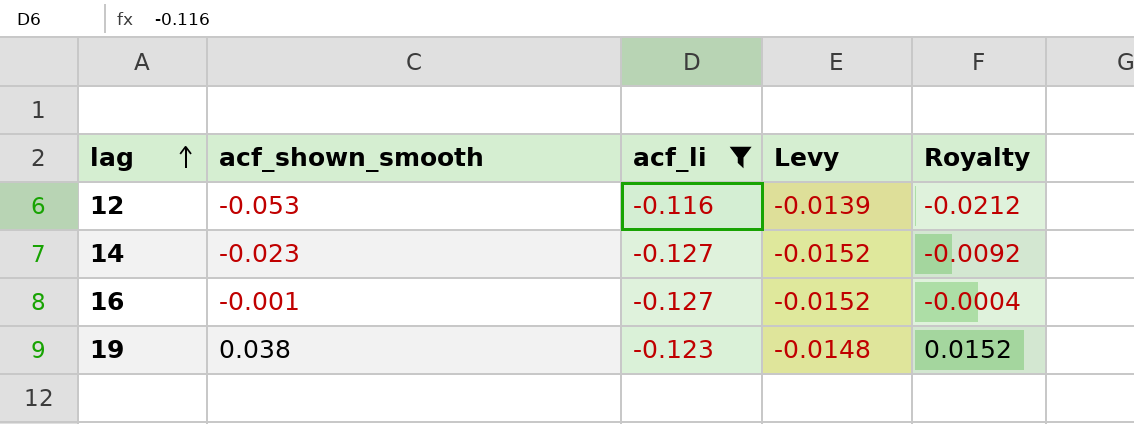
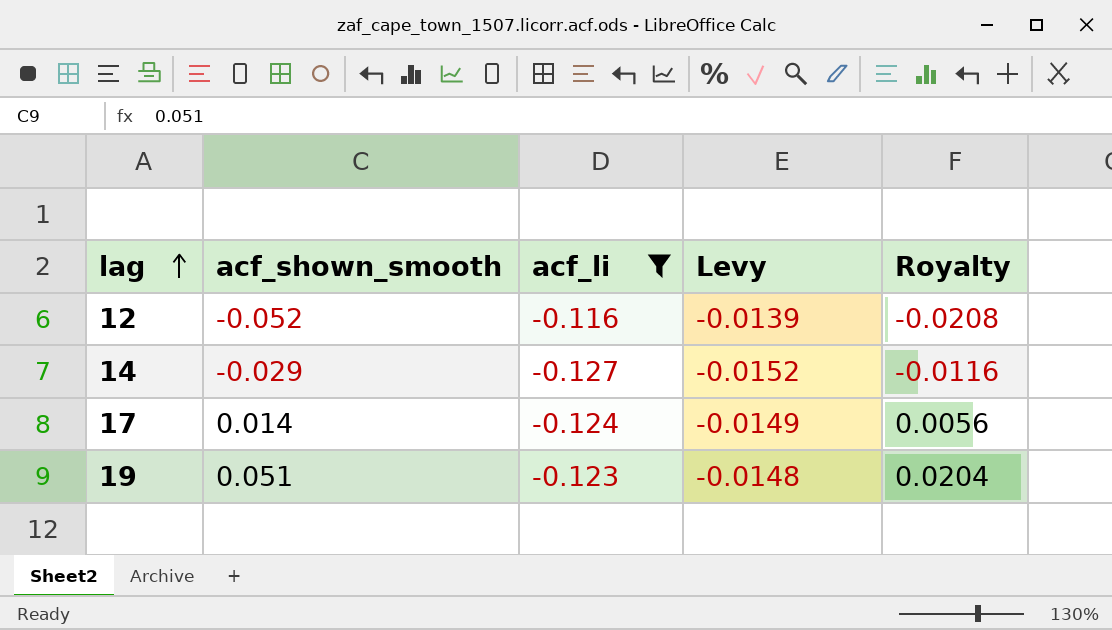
row 16: -0.001 | -0.127 | -0.0152 | -0.0004 -> none
12 | acf_shown_smooth: -0.053 -> -0.052
12 | Royalty: -0.0212 -> -0.0208
14 | acf_shown_smooth: -0.023 -> -0.029
14 | Royalty: -0.0092 -> -0.0116
row 17: none -> 0.014 | -0.124 | -0.0149 | 0.0056
19 | acf_shown_smooth: 0.038 -> 0.051
19 | Royalty: 0.0152 -> 0.0204

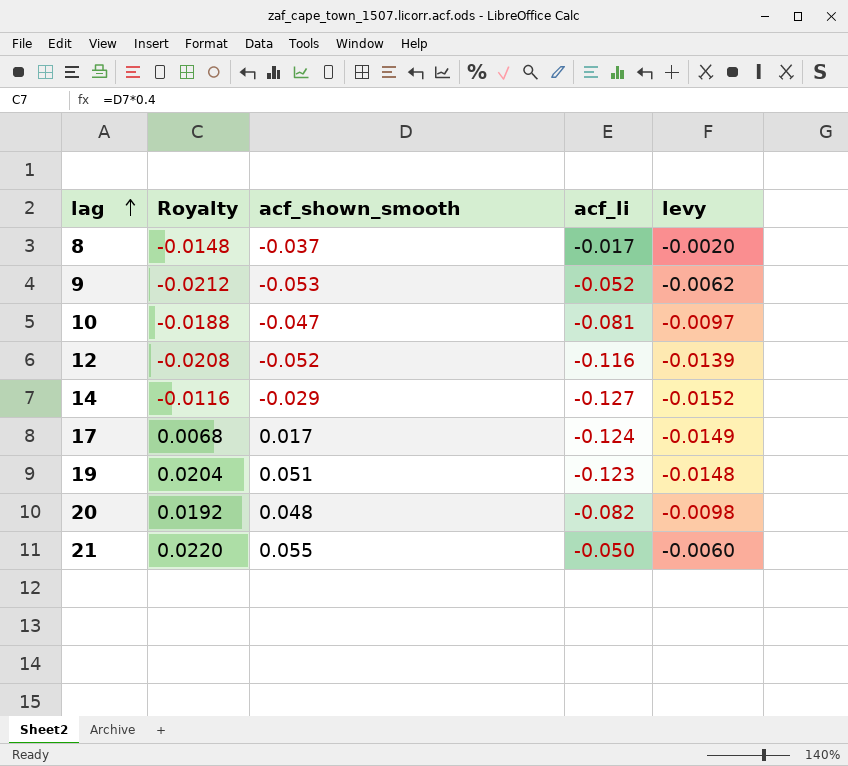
filter: acf_li <= -0.116 -> none
column Royalty | position: 5 -> 2
column name: Levy -> levy
17 | Royalty: 0.0056 -> 0.0068
17 | acf_shown_smooth: 0.014 -> 0.017

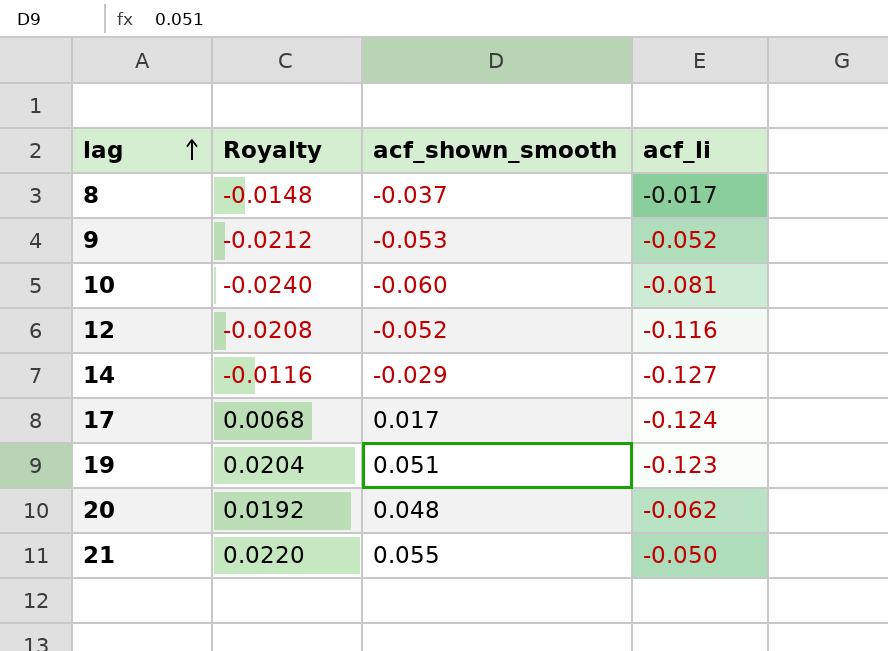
column levy | formula: [acf_li] * 0.12 -> none
10 | Royalty: -0.0188 -> -0.0240
10 | acf_shown_smooth: -0.047 -> -0.060
20 | acf_li: -0.082 -> -0.062

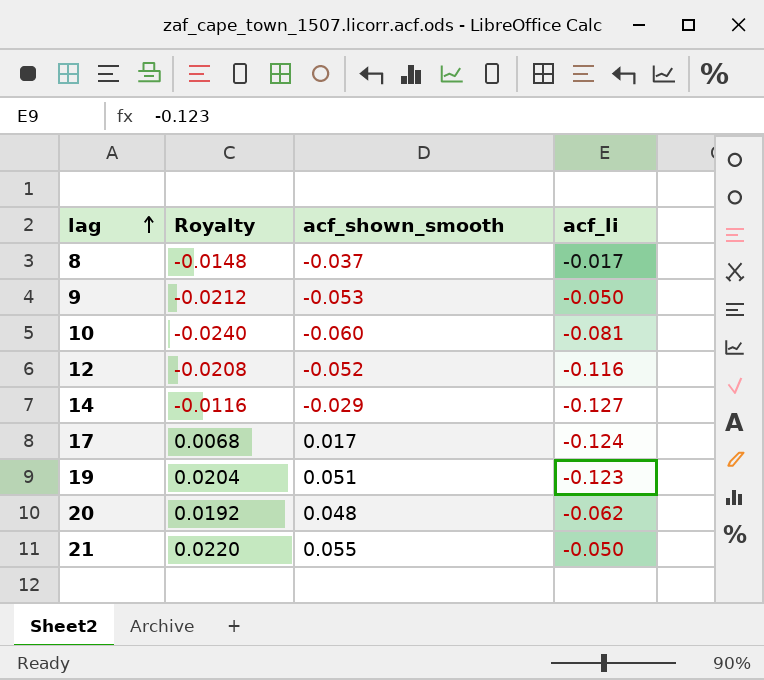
9 | acf_li: -0.052 -> -0.050

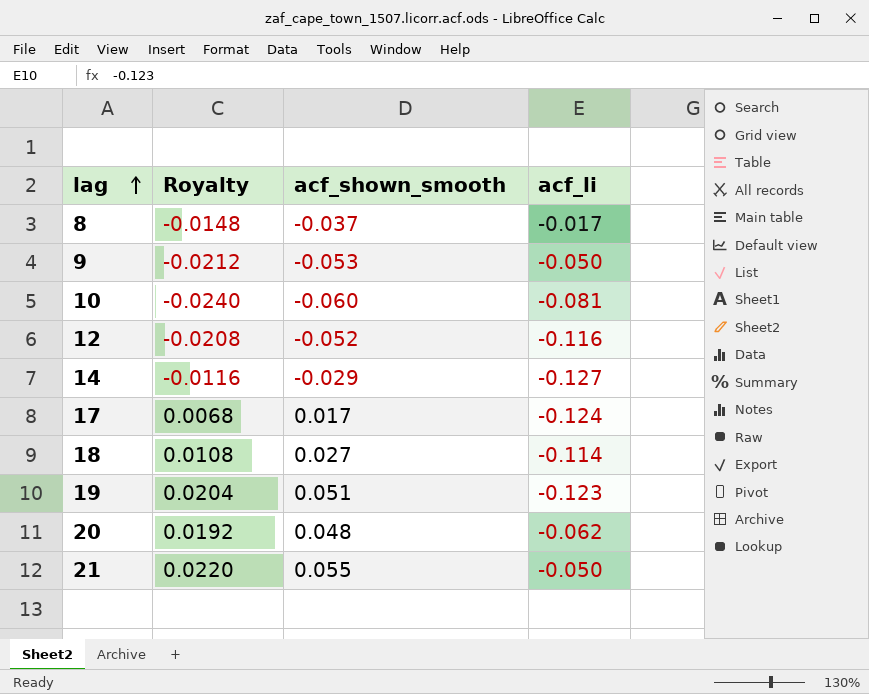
row 18: none -> 0.0108 | 0.027 | -0.114

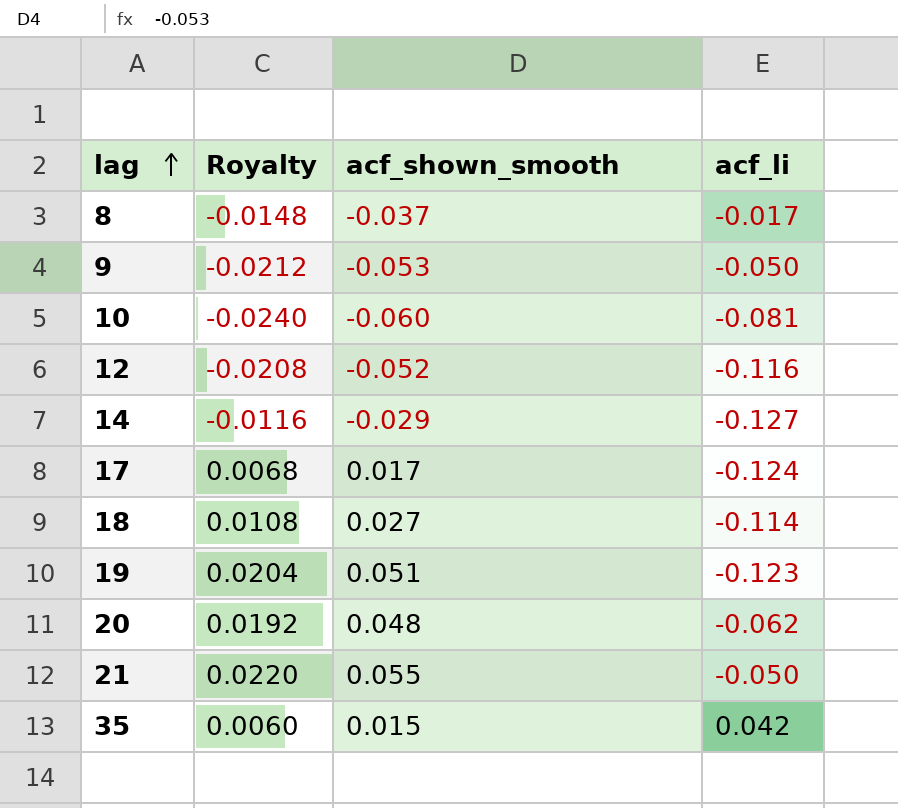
row 35: none -> 0.0060 | 0.015 | 0.042

